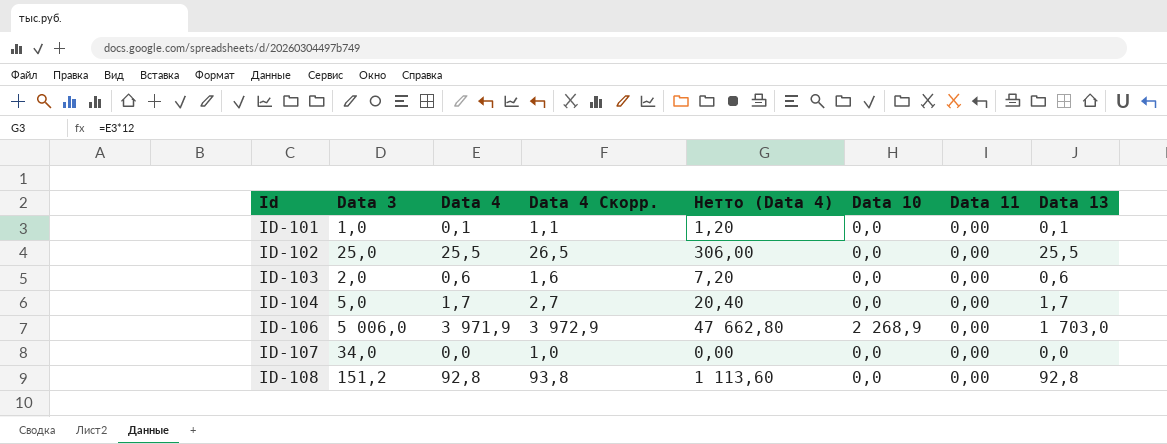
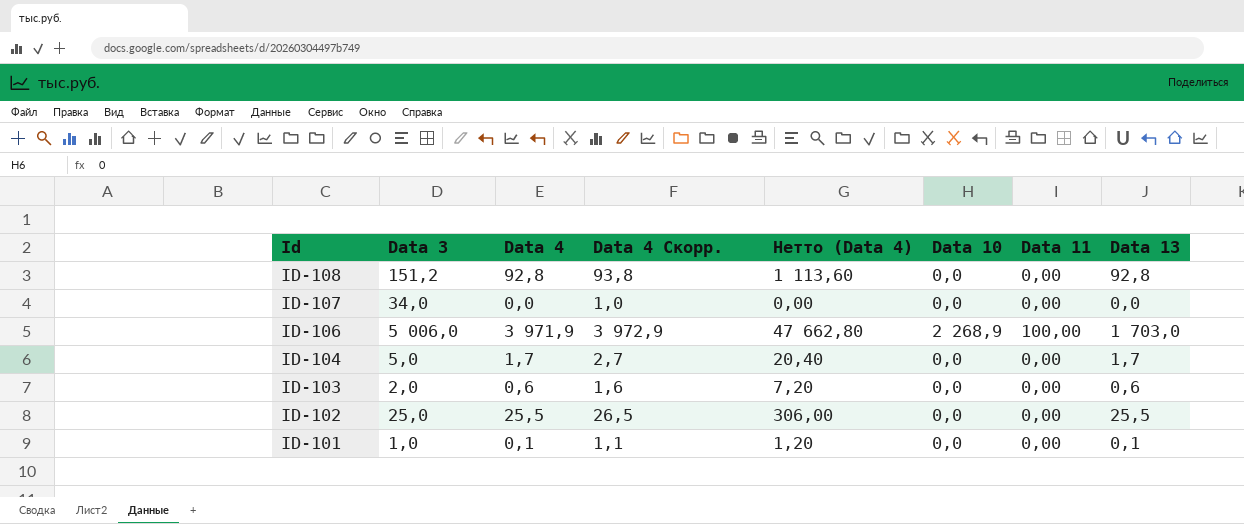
row order: Id ascending -> Id descending
ID-106 | Data 11: 0,00 -> 100,00

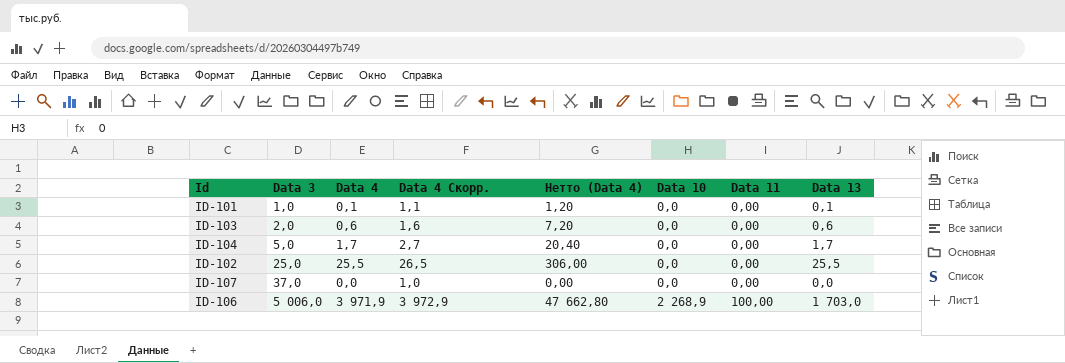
row order: Id descending -> Data 3 ascending
row ID-108: 151,2 | 92,8 | 93,8 | 1 113,60 | 0,0 | 0,00 | 92,8 -> none
ID-107 | Data 3: 34,0 -> 37,0

